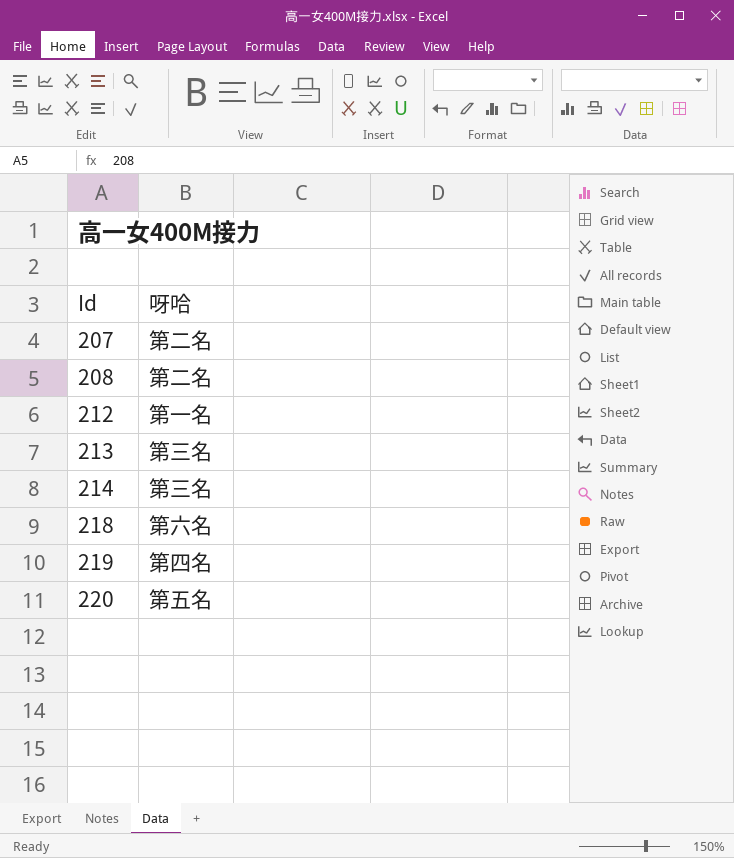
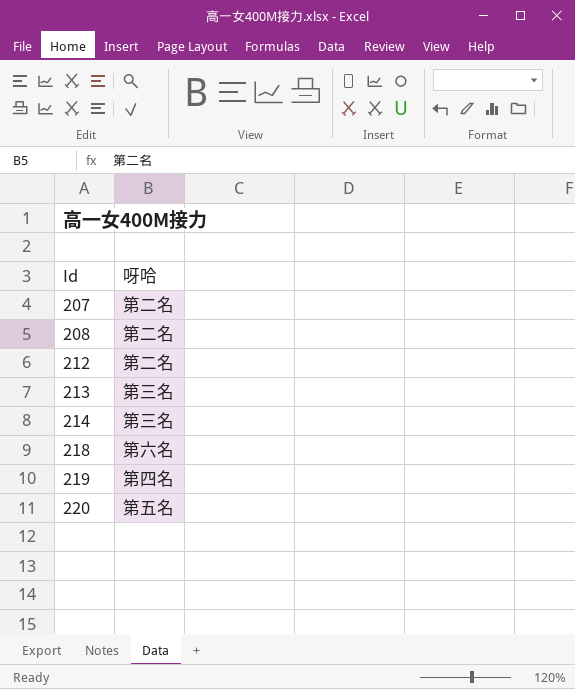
212 | 呀哈: 第一名 -> 第二名

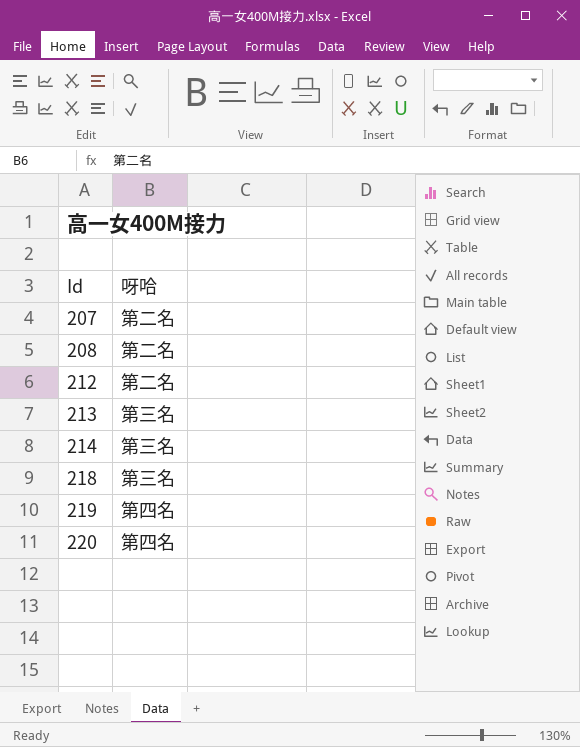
218 | 呀哈: 第六名 -> 第三名
220 | 呀哈: 第五名 -> 第四名

